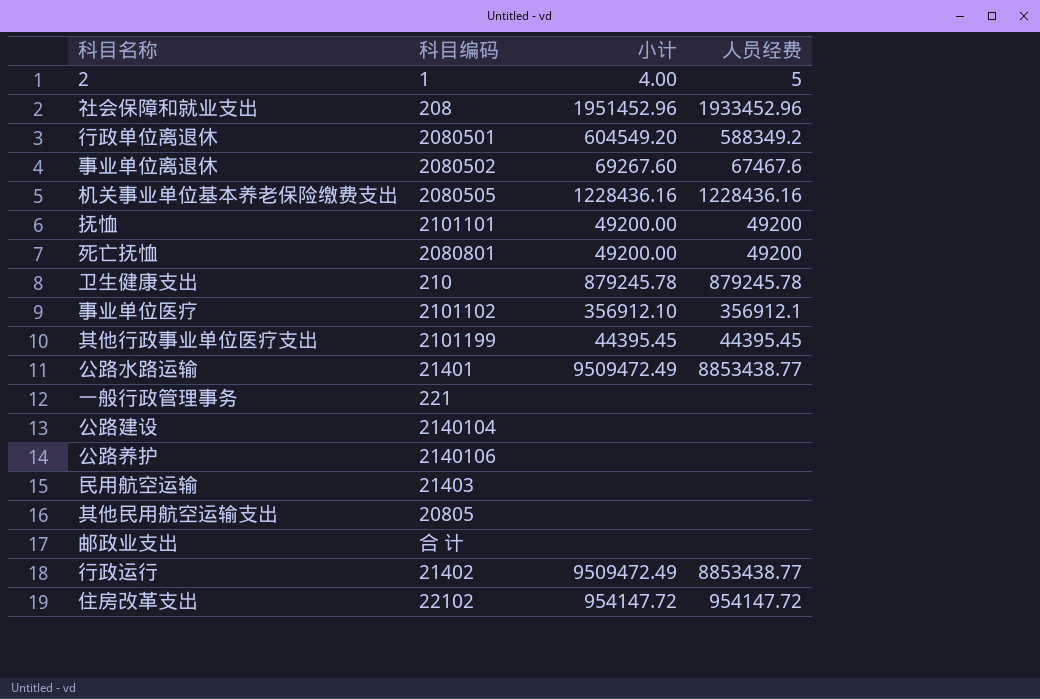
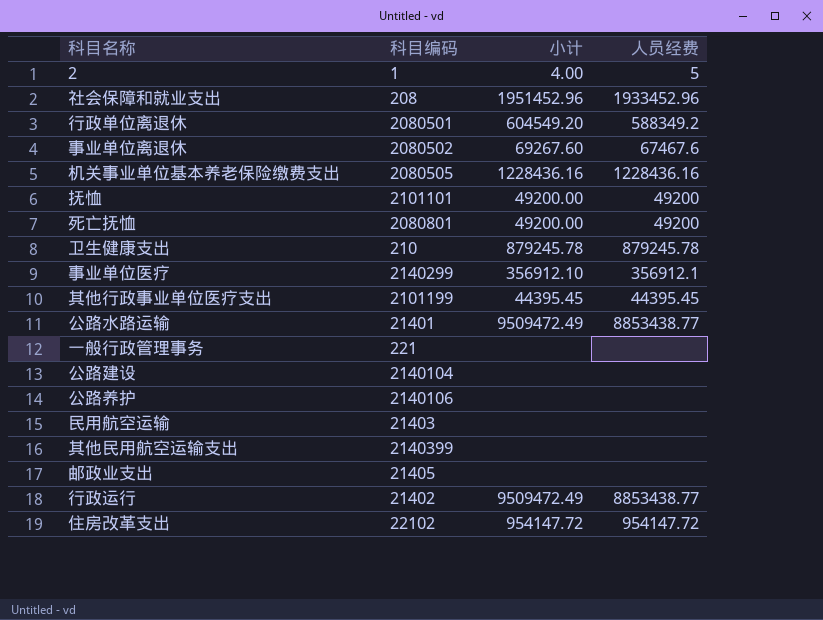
事业单位医疗 | 科目编码: 2101102 -> 2140299
其他民用航空运输支出 | 科目编码: 20805 -> 2140399
邮政业支出 | 科目编码: 合 计 -> 21405

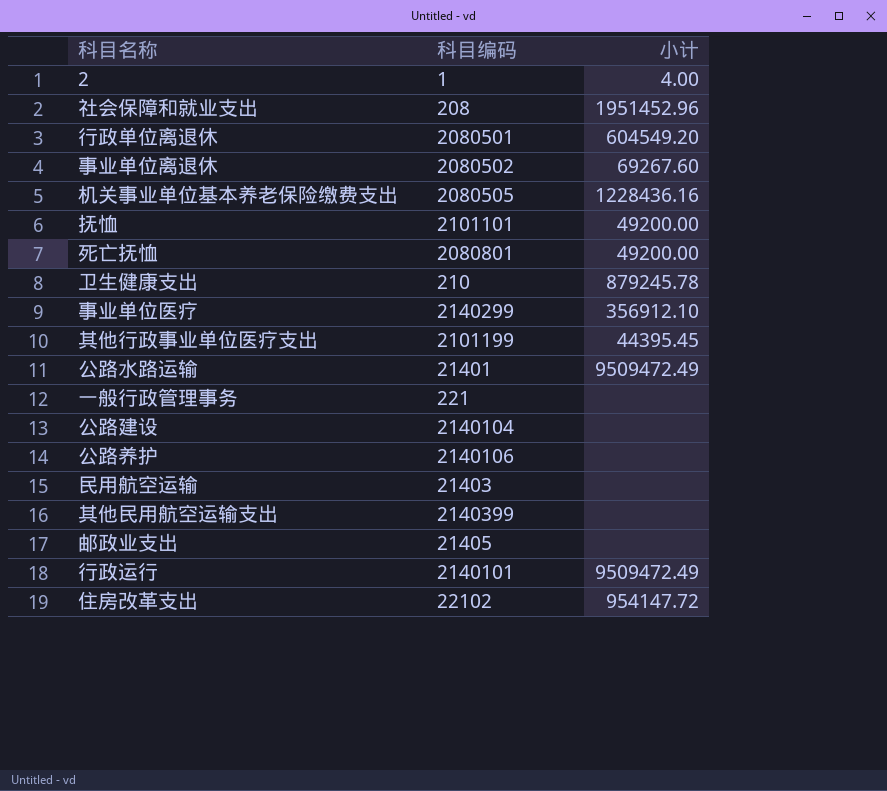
column 人员经费 | position: 4 -> none
行政运行 | 科目编码: 21402 -> 2140101

